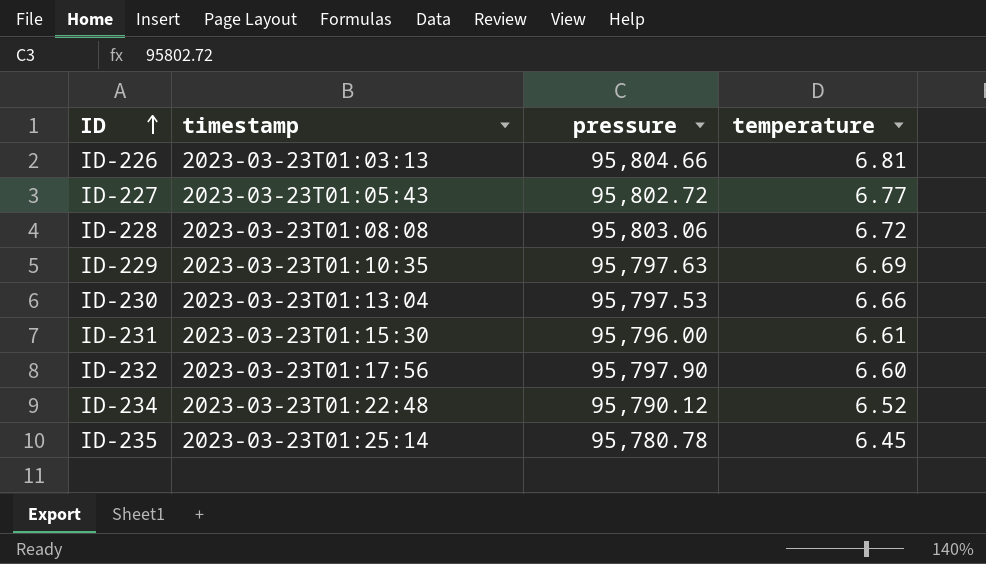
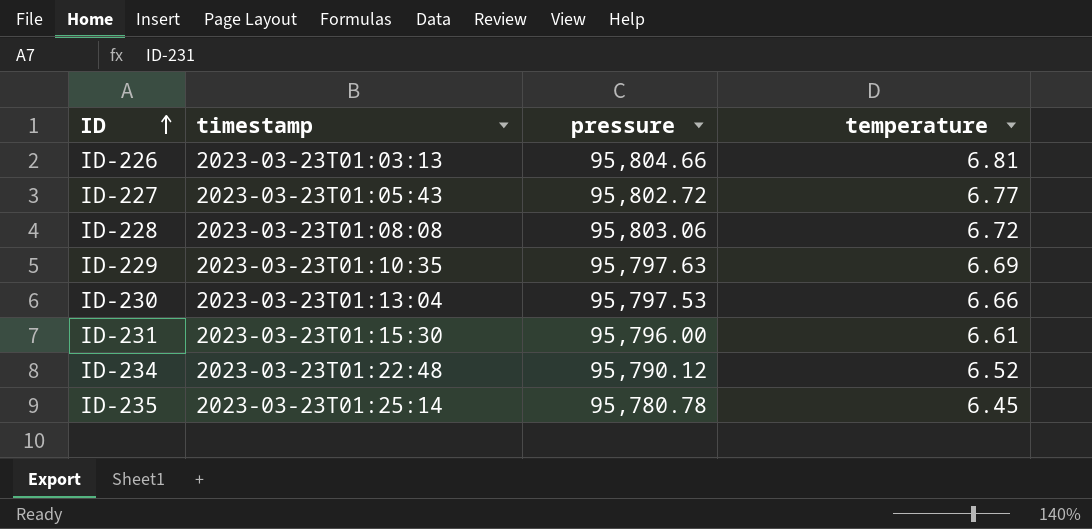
row ID-232: 2023-03-23T01:17:56 | 95,797.90 | 6.60 -> none

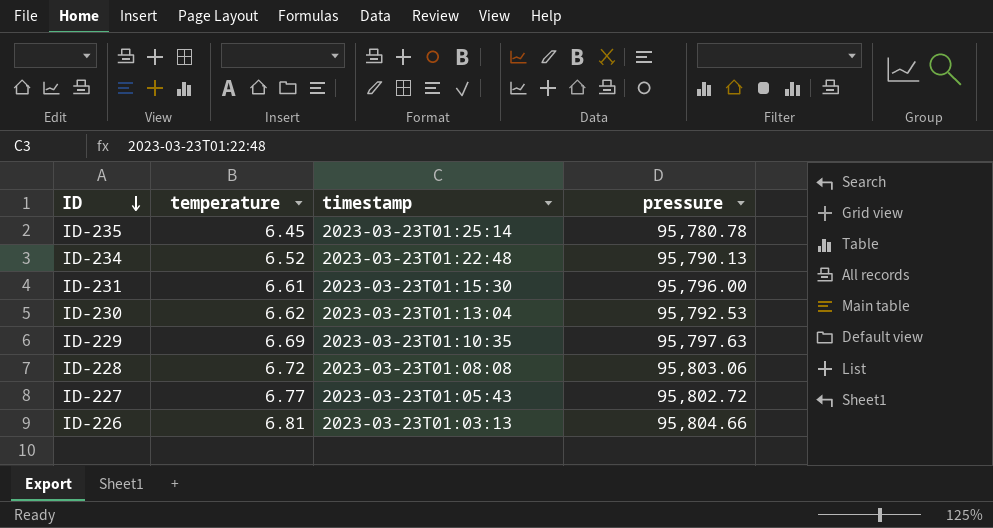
row order: ID ascending -> ID descending
column temperature | position: 4 -> 2
ID-234 | pressure: 95,790.12 -> 95,790.13
ID-230 | temperature: 6.66 -> 6.62
ID-230 | pressure: 95,797.53 -> 95,792.53

